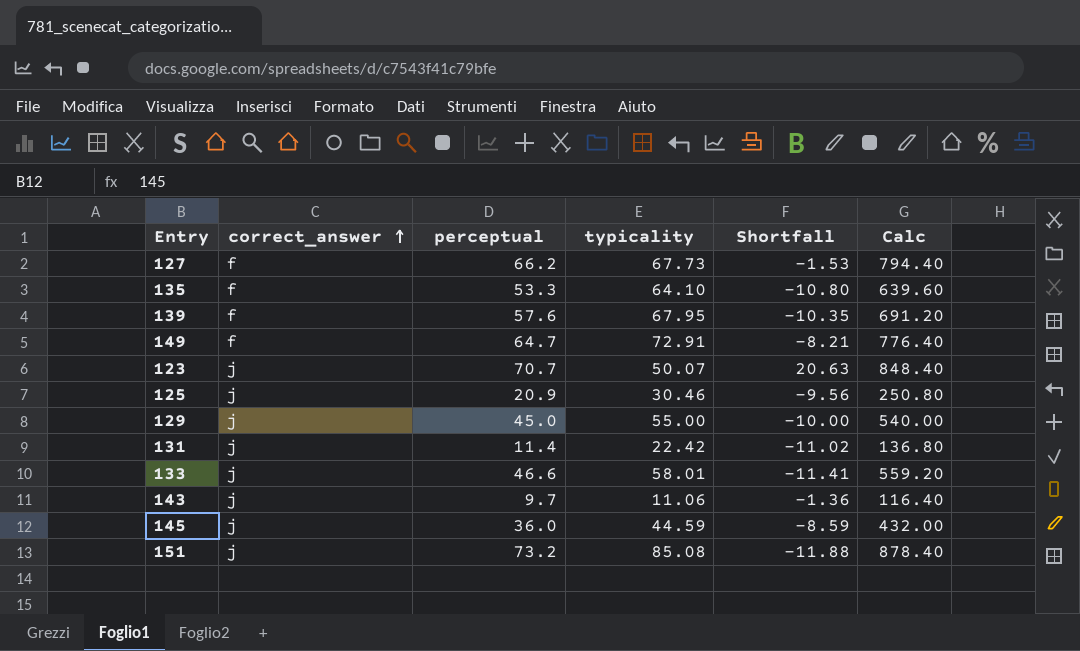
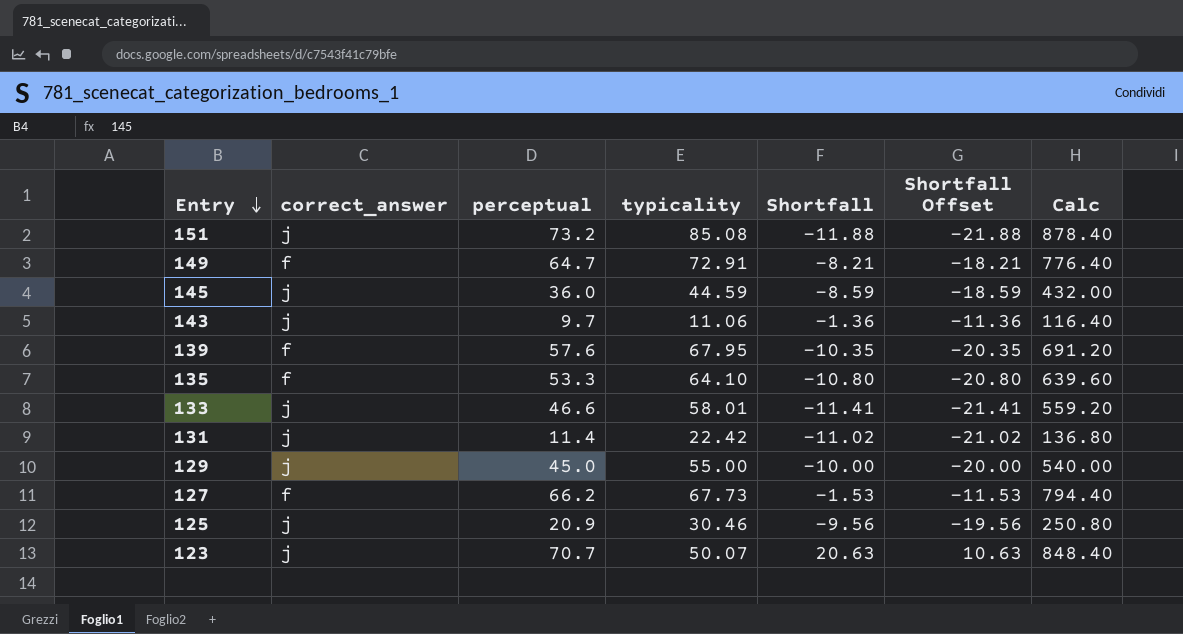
row order: correct_answer ascending -> Entry descending
column Shortfall Offset | formula: none -> [Shortfall] - 10

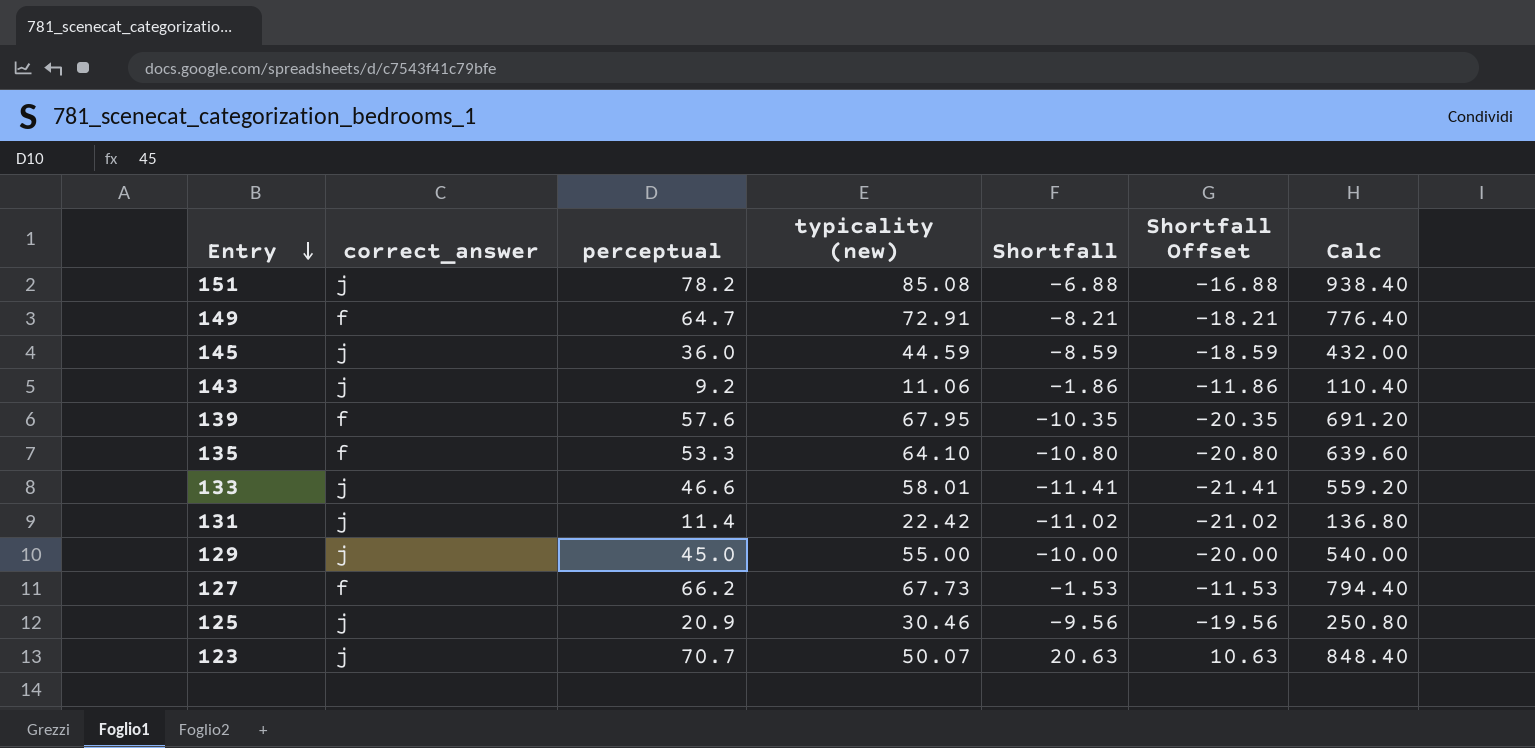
column name: typicality -> typicality (new)
151 | perceptual: 73.2 -> 78.2
151 | Shortfall: -11.88 -> -6.88
151 | Shortfall Offset: -21.88 -> -16.88
151 | Calc: 878.40 -> 938.40
143 | perceptual: 9.7 -> 9.2
143 | Shortfall: -1.36 -> -1.86
143 | Shortfall Offset: -11.36 -> -11.86
143 | Calc: 116.40 -> 110.40

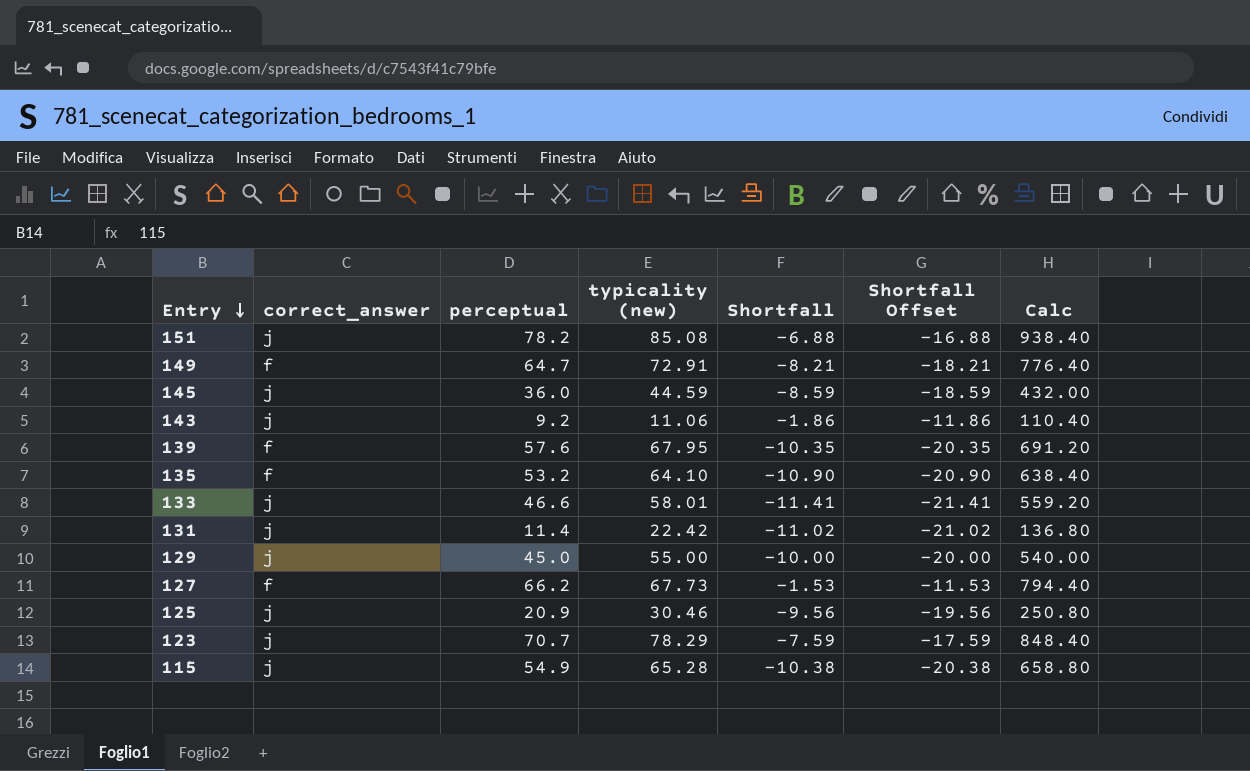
135 | perceptual: 53.3 -> 53.2
135 | Shortfall: -10.80 -> -10.90
135 | Shortfall Offset: -20.80 -> -20.90
135 | Calc: 639.60 -> 638.40
123 | typicality (new): 50.07 -> 78.29
123 | Shortfall: 20.63 -> -7.59
123 | Shortfall Offset: 10.63 -> -17.59
row 115: none -> j | 54.9 | 65.28 | -10.38 | -20.38 | 658.80

